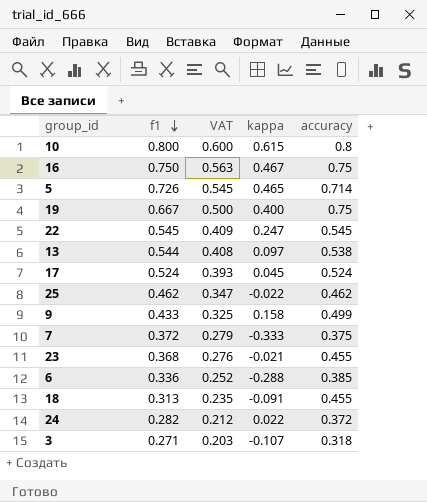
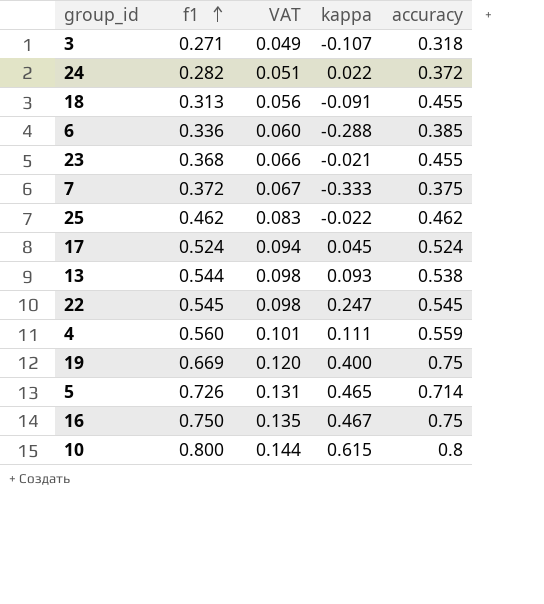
row order: f1 descending -> f1 ascending
column VAT | formula: [f1] * 0.75 -> [f1] * 0.18
row 9: 0.433 | 0.325 | 0.158 | 0.499 -> none
13 | kappa: 0.097 -> 0.093
row 4: none -> 0.560 | 0.101 | 0.111 | 0.559
19 | f1: 0.667 -> 0.669

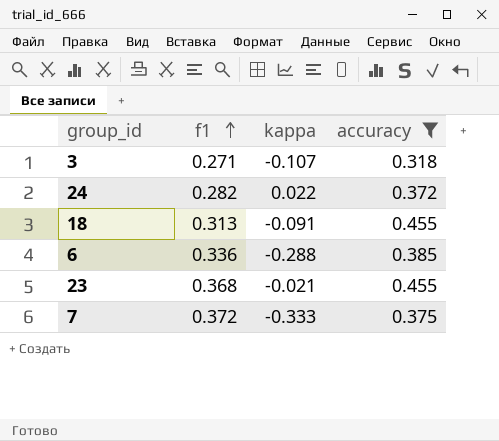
filter: none -> accuracy <= 0.455
column VAT | formula: [f1] * 0.18 -> none

